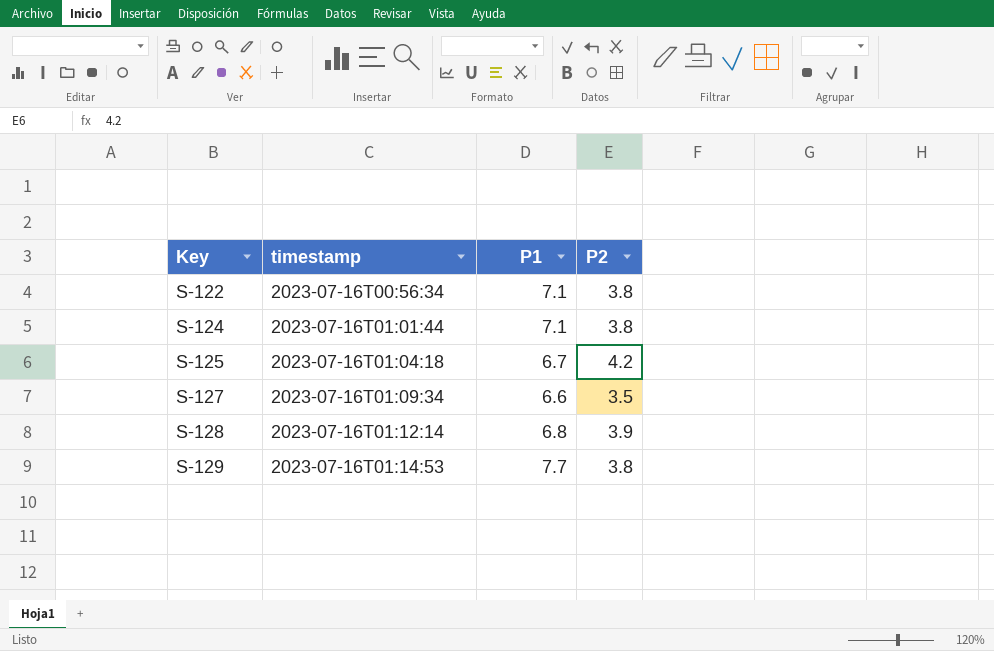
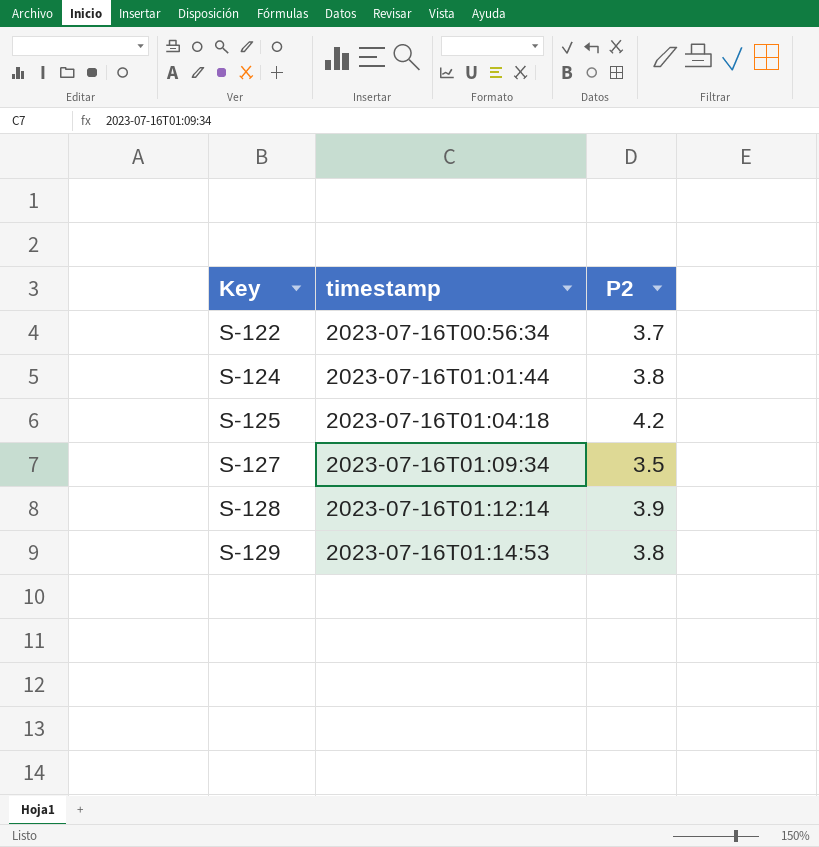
column P1 | position: 3 -> none
S-122 | P2: 3.8 -> 3.7

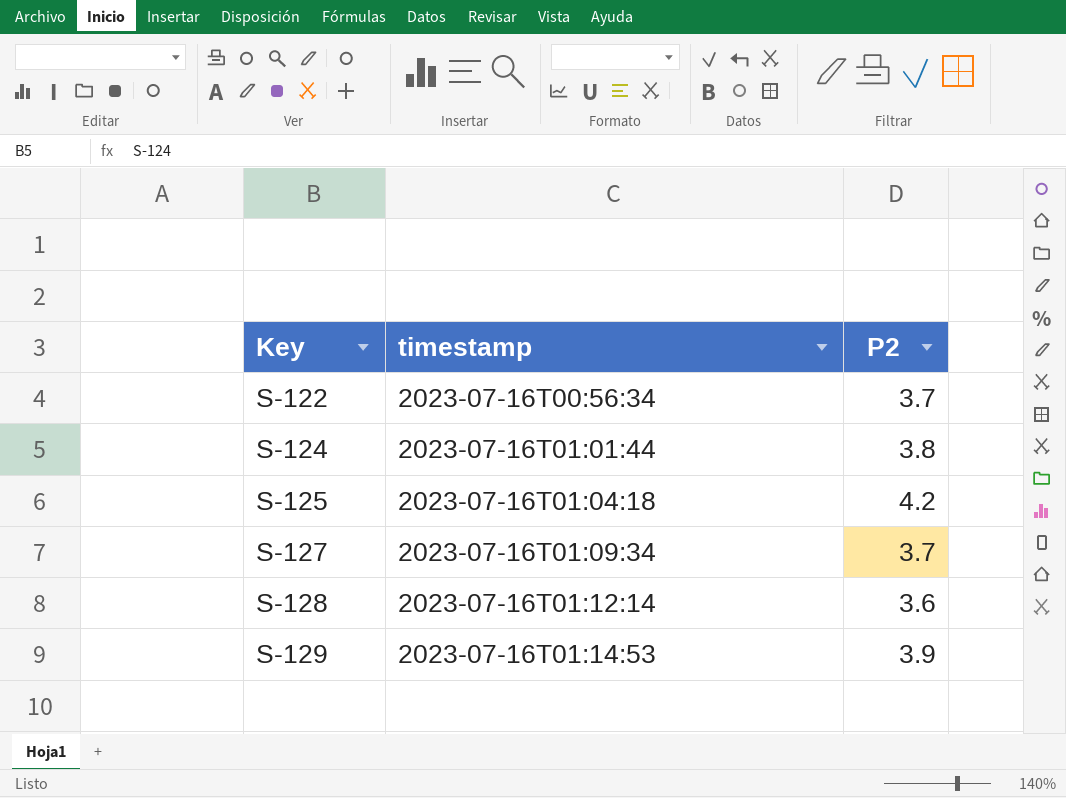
S-127 | P2: 3.5 -> 3.7
S-128 | P2: 3.9 -> 3.6
S-129 | P2: 3.8 -> 3.9

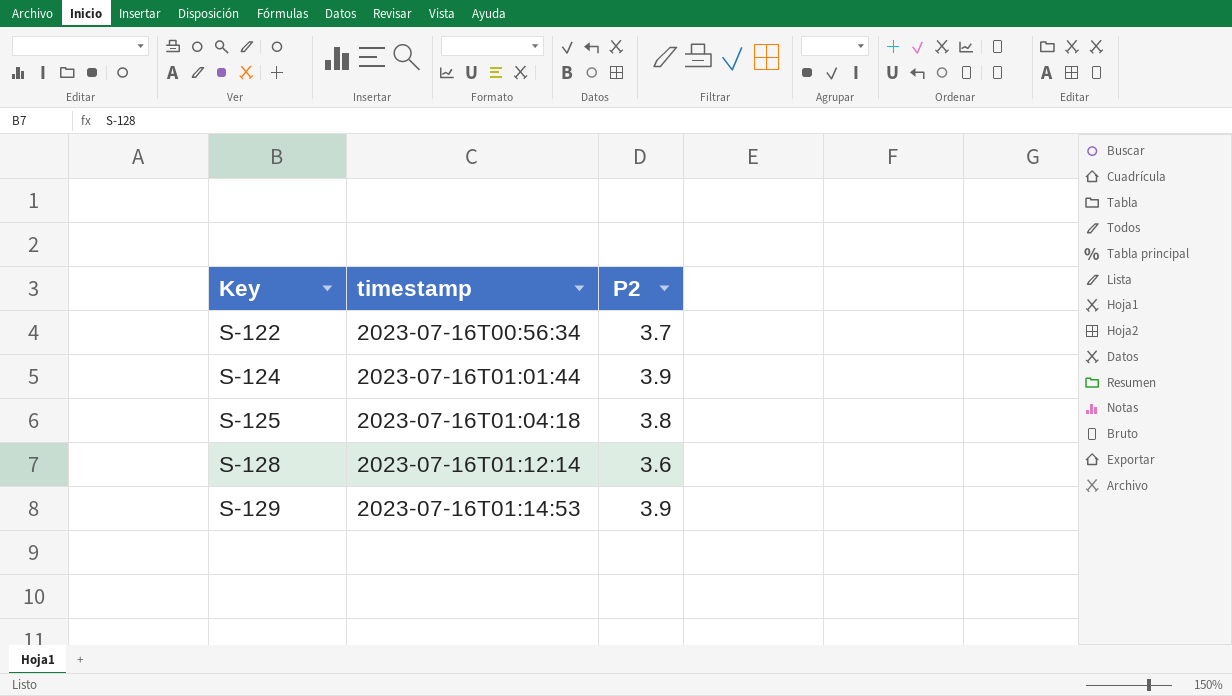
row S-127: 2023-07-16T01:09:34 | 3.7 -> none
S-124 | P2: 3.8 -> 3.9
S-125 | P2: 4.2 -> 3.8

